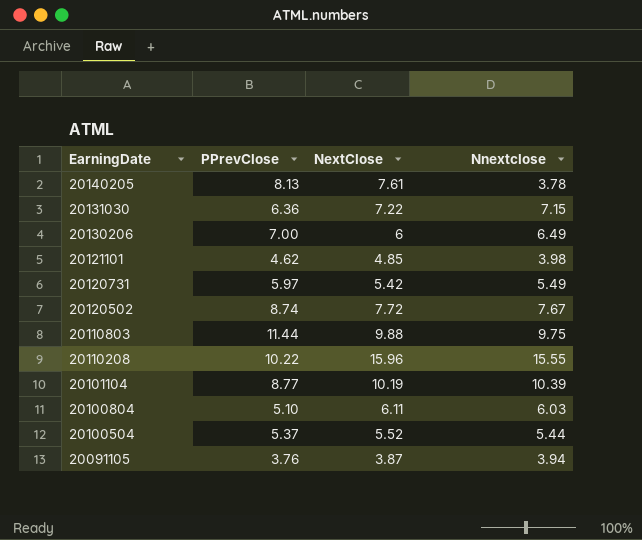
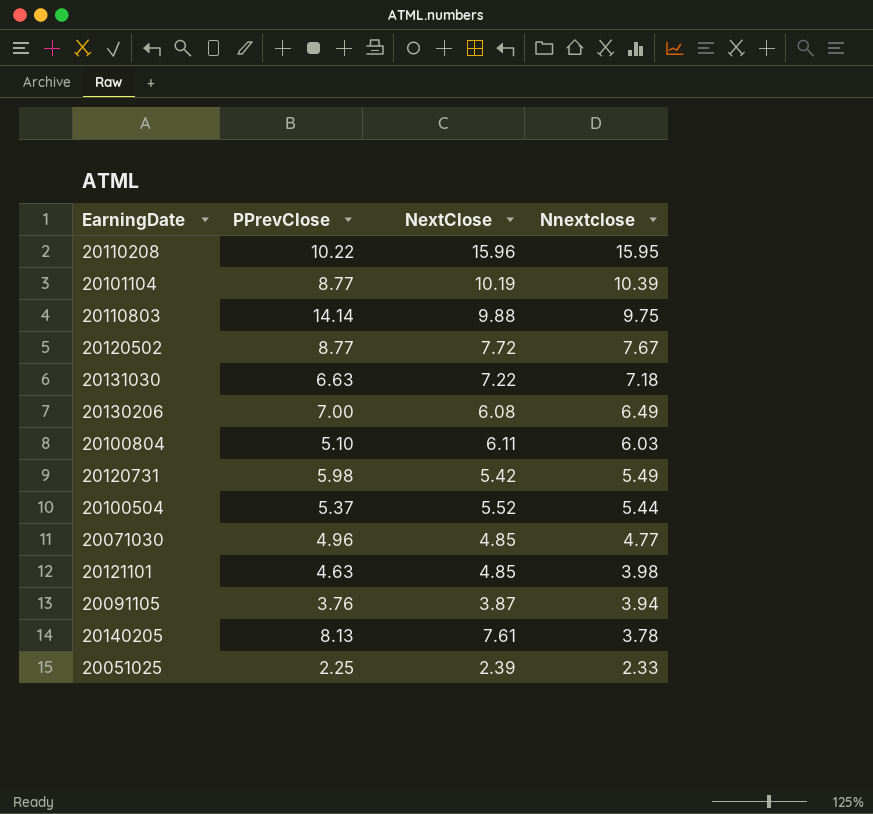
row order: EarningDate descending -> Nnextclose descending
20110208 | Nnextclose: 15.55 -> 15.95
20110803 | PPrevClose: 11.44 -> 14.14
20120502 | PPrevClose: 8.74 -> 8.77
20131030 | PPrevClose: 6.36 -> 6.63
20131030 | Nnextclose: 7.15 -> 7.18
20130206 | NextClose: 6 -> 6.08
20120731 | PPrevClose: 5.97 -> 5.98
row 20071030: none -> 4.96 | 4.85 | 4.77
20121101 | PPrevClose: 4.62 -> 4.63
row 20051025: none -> 2.25 | 2.39 | 2.33

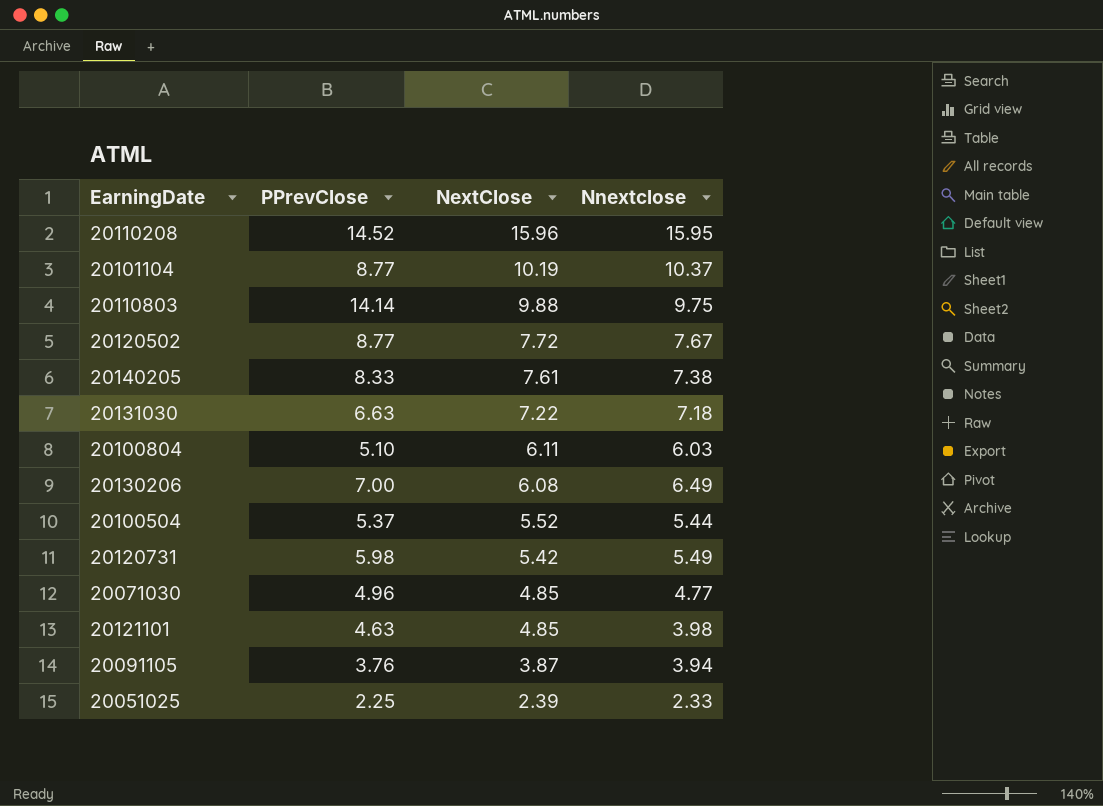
row order: Nnextclose descending -> NextClose descending
20110208 | PPrevClose: 10.22 -> 14.52
20101104 | Nnextclose: 10.39 -> 10.37
20140205 | PPrevClose: 8.13 -> 8.33
20140205 | Nnextclose: 3.78 -> 7.38

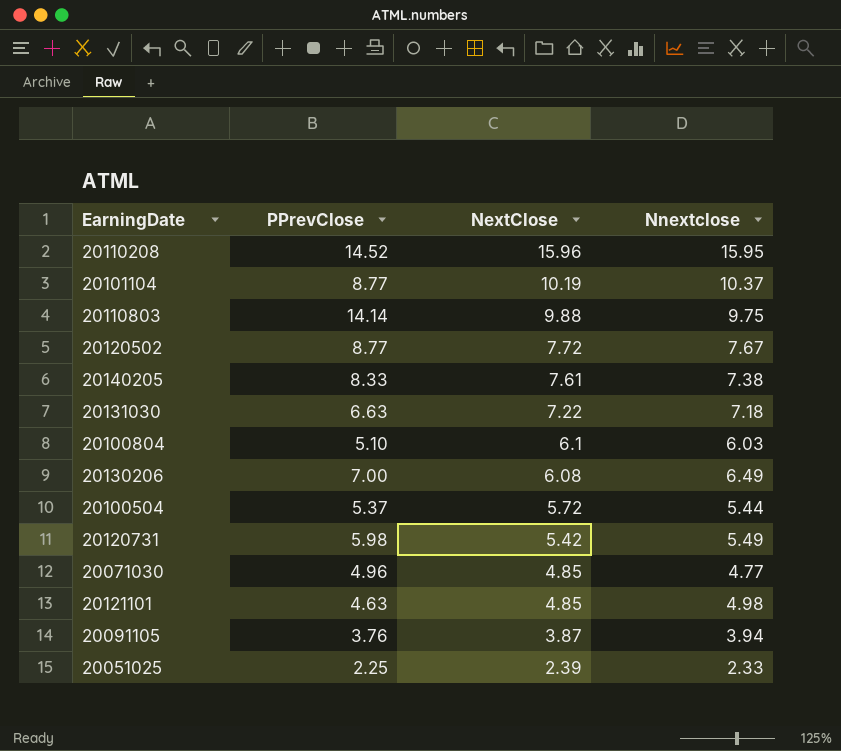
20100804 | NextClose: 6.11 -> 6.1
20100504 | NextClose: 5.52 -> 5.72
20121101 | Nnextclose: 3.98 -> 4.98

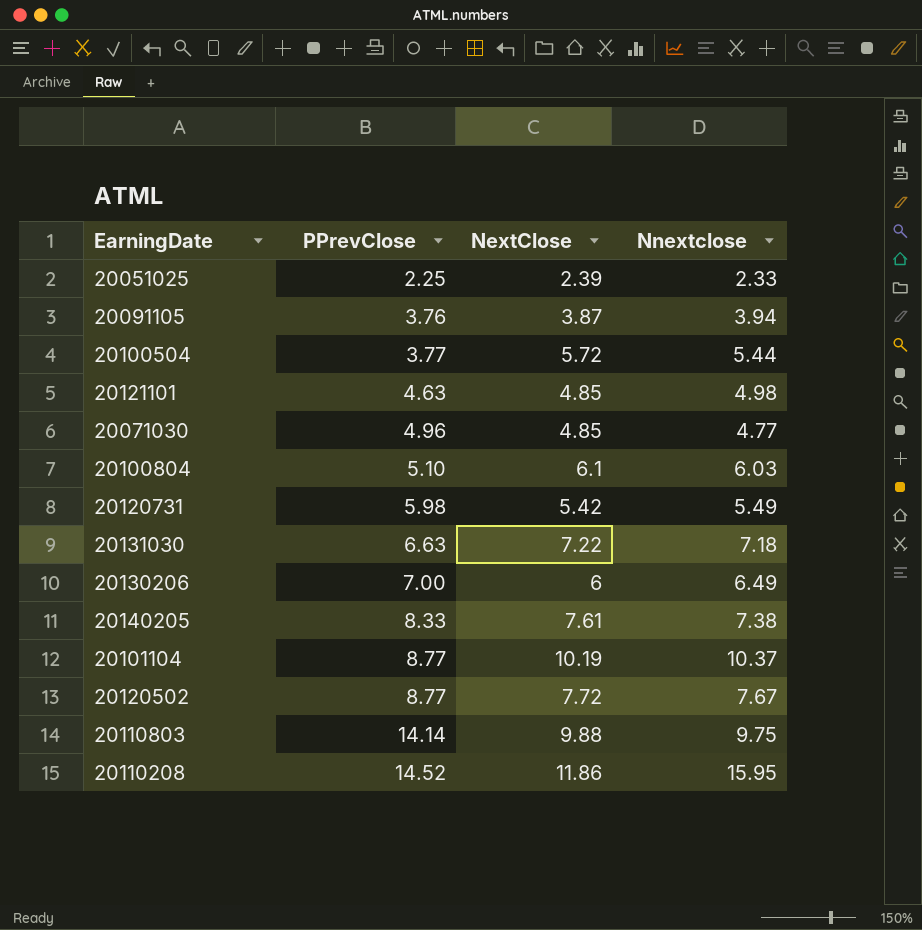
row order: NextClose descending -> PPrevClose ascending
20100504 | PPrevClose: 5.37 -> 3.77
20130206 | NextClose: 6.08 -> 6
20110208 | NextClose: 15.96 -> 11.86

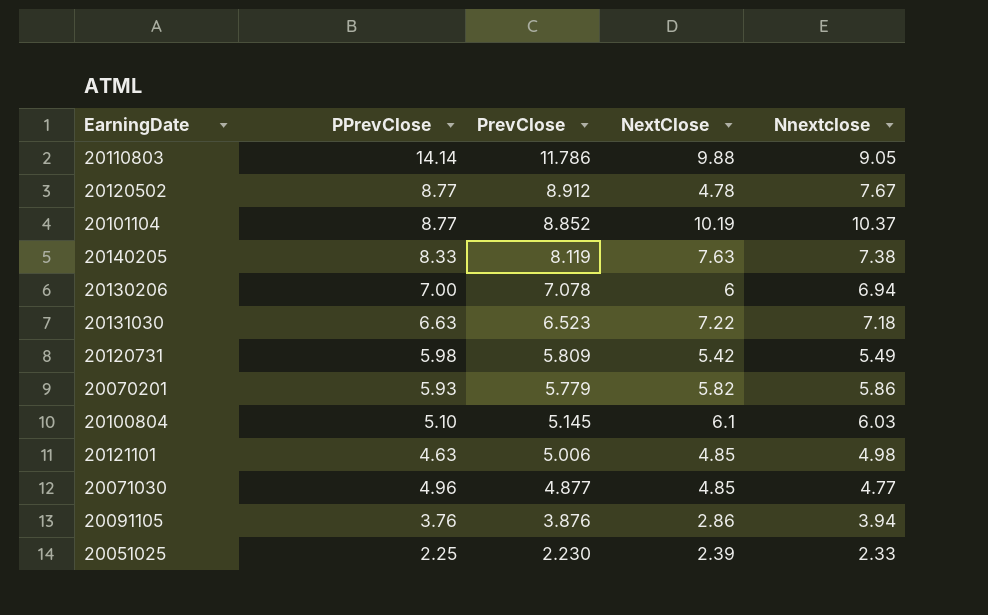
row order: PPrevClose ascending -> PrevClose descending
column PrevClose | position: none -> 3
row 20100504: 3.77 | 5.72 | 5.44 -> none
row 20110208: 14.52 | 11.86 | 15.95 -> none
20110803 | Nnextclose: 9.75 -> 9.05
20120502 | NextClose: 7.72 -> 4.78
20140205 | NextClose: 7.61 -> 7.63
20130206 | Nnextclose: 6.49 -> 6.94
row 20070201: none -> 5.93 | 5.779 | 5.82 | 5.86
20091105 | NextClose: 3.87 -> 2.86

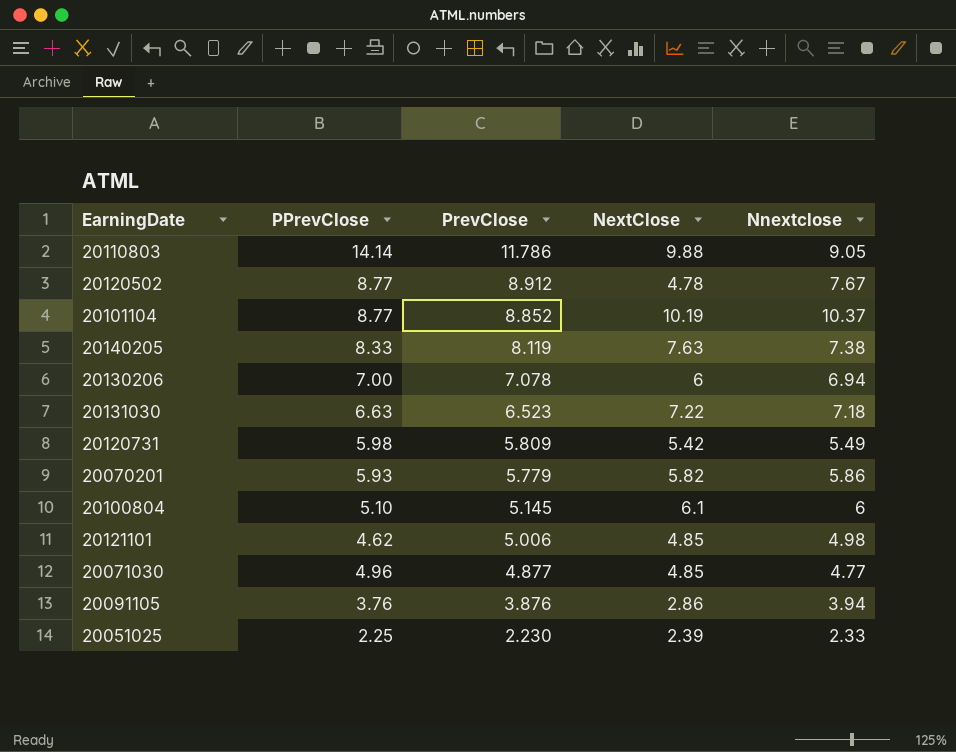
20100804 | Nnextclose: 6.03 -> 6
20121101 | PPrevClose: 4.63 -> 4.62

